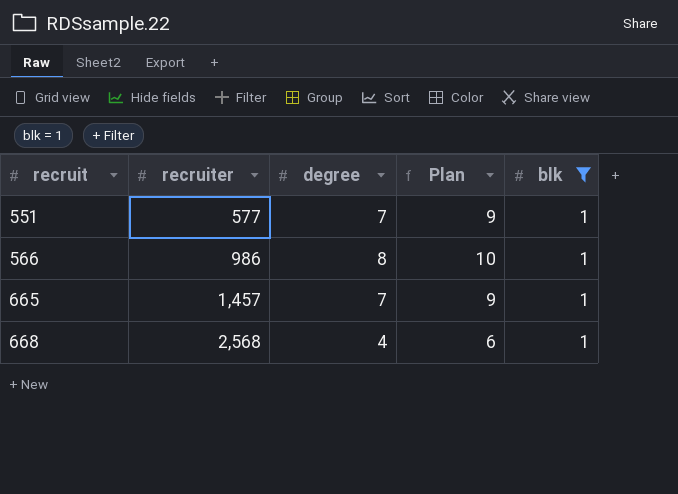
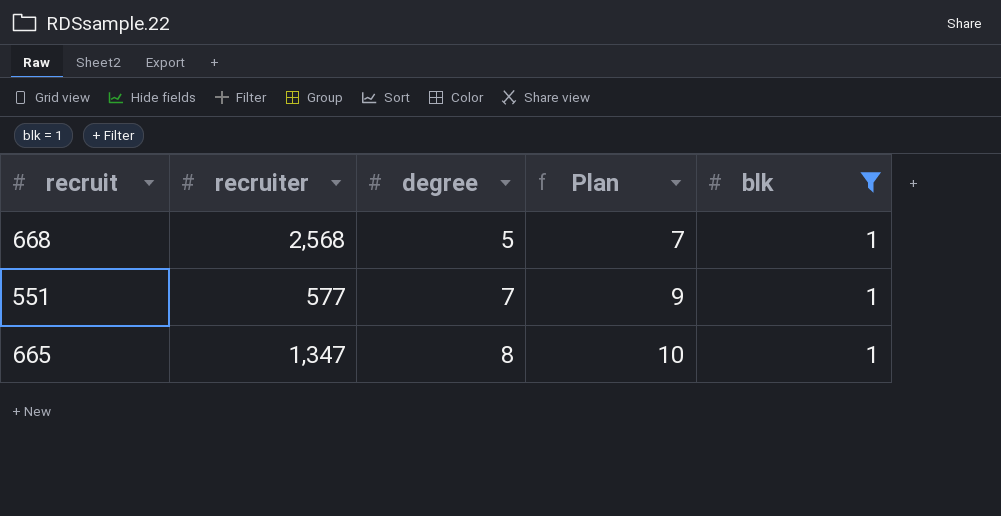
row order: recruit ascending -> degree ascending
row 566: 986 | 8 | 10 | 1 -> none
668 | degree: 4 -> 5
668 | Plan: 6 -> 7
665 | recruiter: 1,457 -> 1,347
665 | degree: 7 -> 8
665 | Plan: 9 -> 10

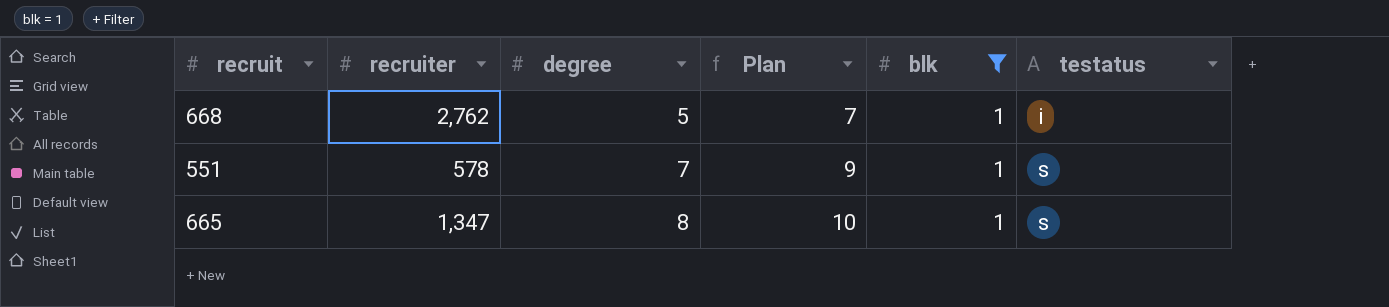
column testatus | position: none -> 6
668 | recruiter: 2,568 -> 2,762
551 | recruiter: 577 -> 578

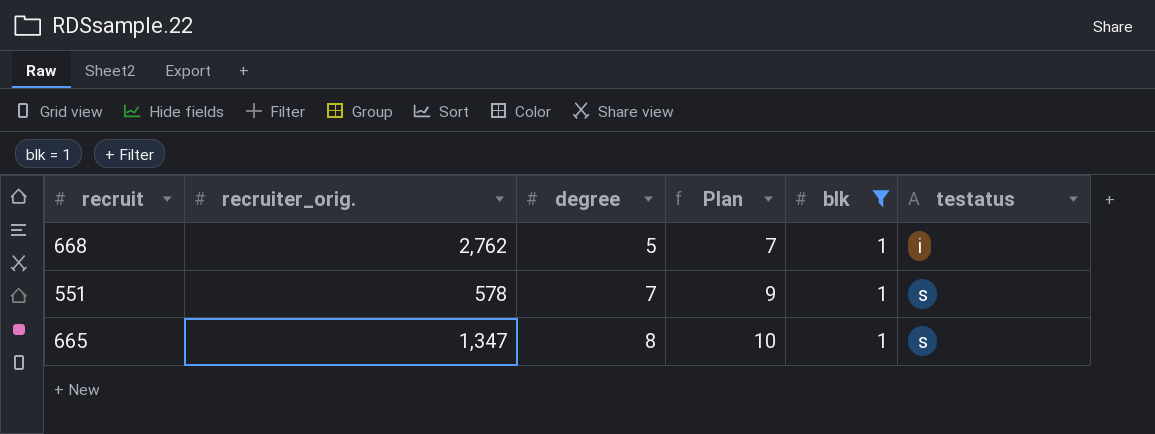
column name: recruiter -> recruiter_orig.

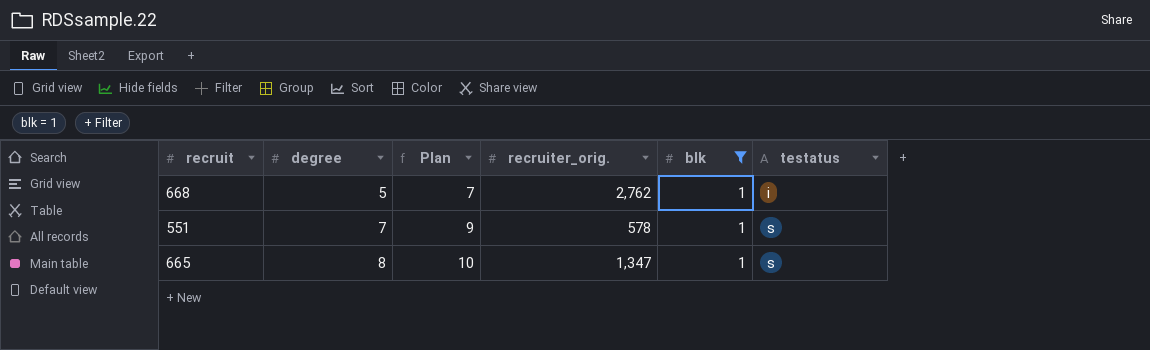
column recruiter_orig. | position: 2 -> 4

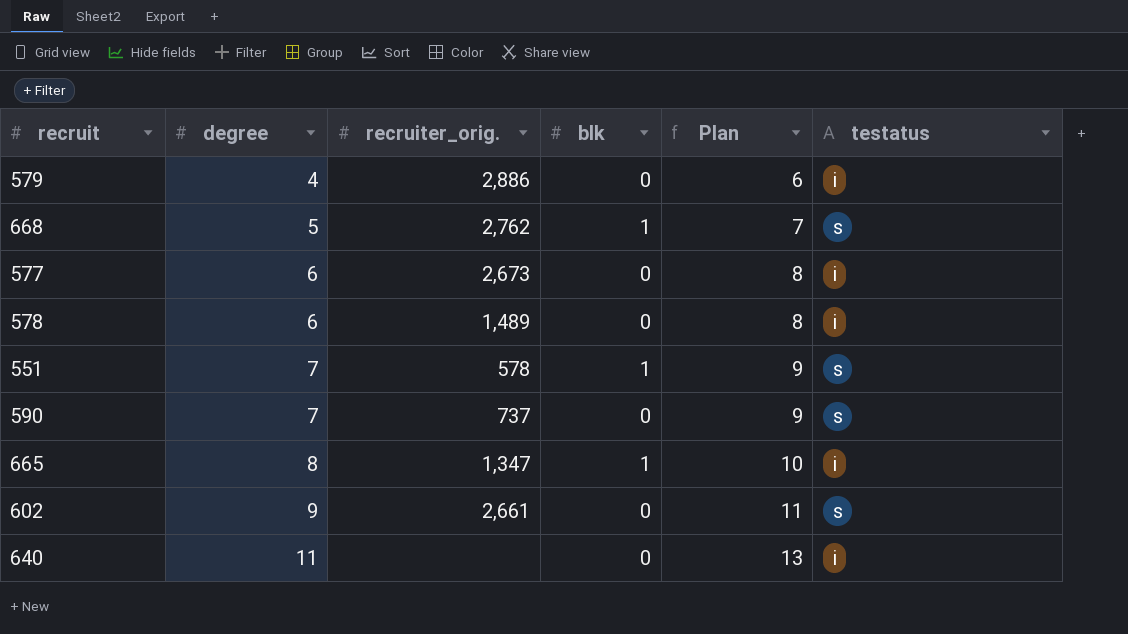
filter: blk = 1 -> none
column Plan | position: 3 -> 5
668 | testatus: i -> s
665 | testatus: s -> i

